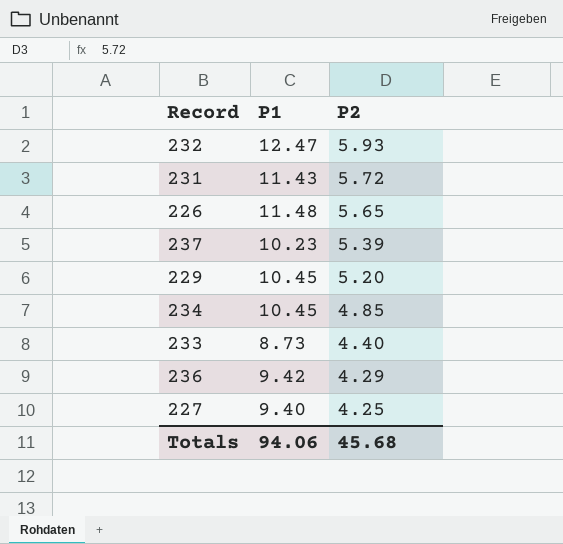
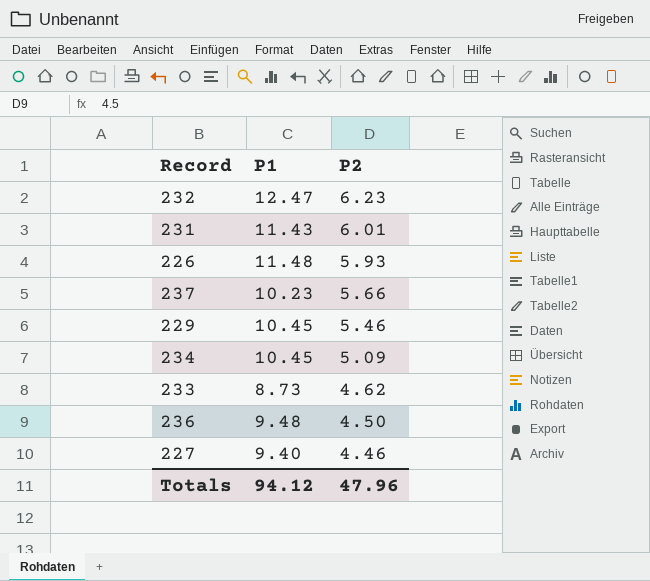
232 | P2: 5.93 -> 6.23
231 | P2: 5.72 -> 6.01
226 | P2: 5.65 -> 5.93
237 | P2: 5.39 -> 5.66
229 | P2: 5.20 -> 5.46
234 | P2: 4.85 -> 5.09
233 | P2: 4.40 -> 4.62
236 | P1: 9.42 -> 9.48
236 | P2: 4.29 -> 4.50
227 | P2: 4.25 -> 4.46
Totals | P1: 94.06 -> 94.12
Totals | P2: 45.68 -> 47.96

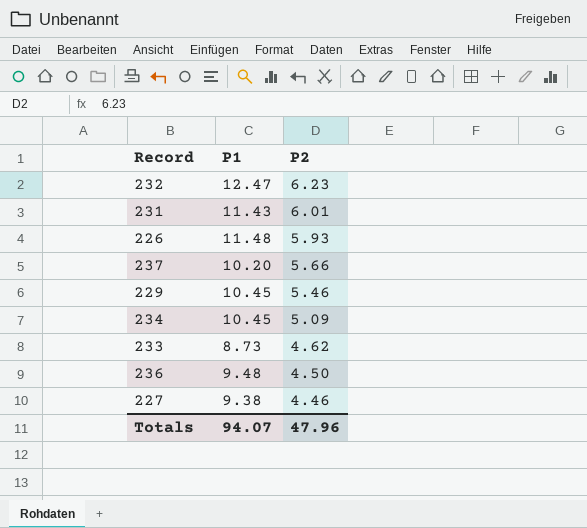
237 | P1: 10.23 -> 10.20
227 | P1: 9.40 -> 9.38
Totals | P1: 94.12 -> 94.07

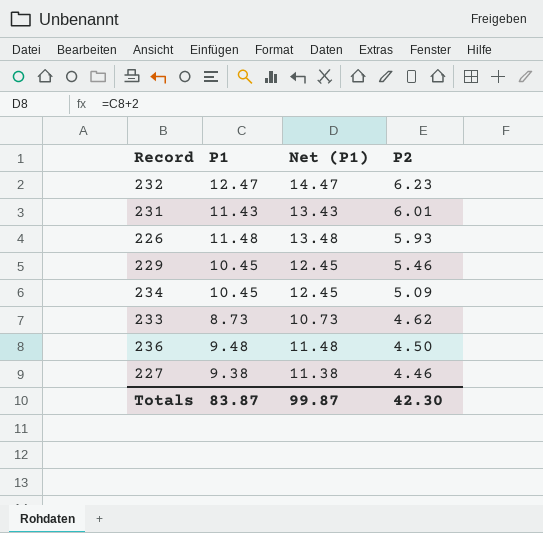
column Net (P1) | formula: none -> [P1] + 2
row 237: 10.20 | 5.66 -> none
Totals | P1: 94.07 -> 83.87
Totals | P2: 47.96 -> 42.30

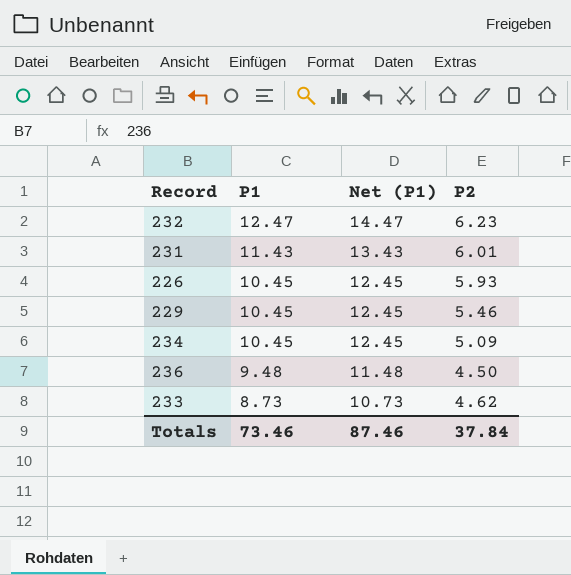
row order: P2 descending -> P1 descending
row 227: 9.38 | 11.38 | 4.46 -> none
226 | P1: 11.48 -> 10.45
226 | Net (P1): 13.48 -> 12.45
Totals | P1: 83.87 -> 73.46
Totals | Net (P1): 99.87 -> 87.46
Totals | P2: 42.30 -> 37.84

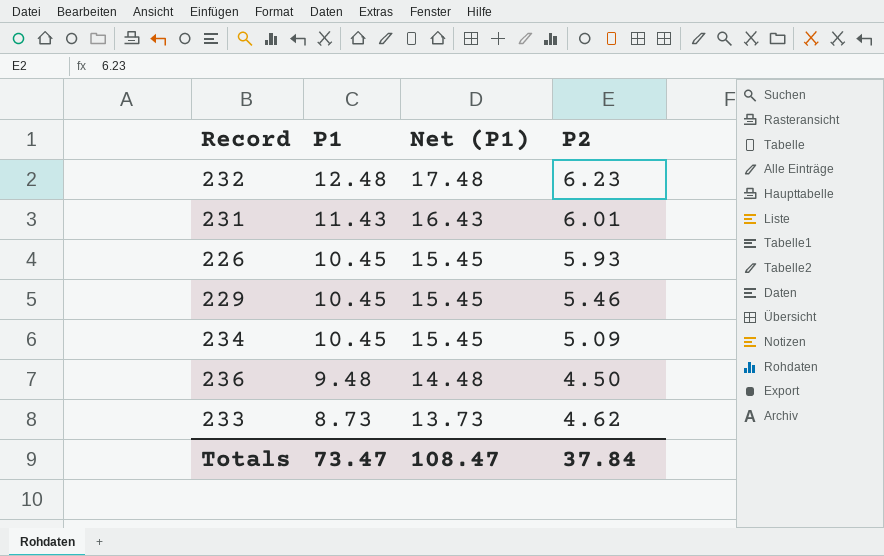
column Net (P1) | formula: [P1] + 2 -> [P1] + 5
232 | P1: 12.47 -> 12.48
Totals | P1: 73.46 -> 73.47
Totals | Net (P1): 87.46 -> 108.47

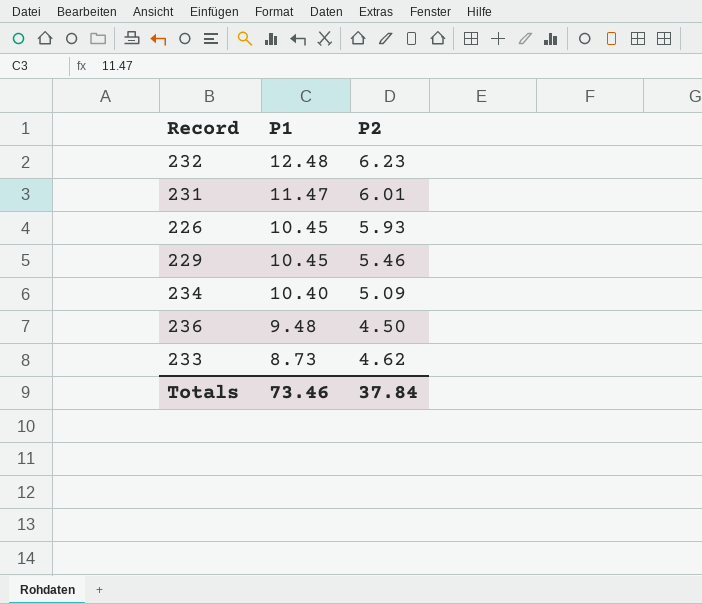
column Net (P1) | formula: [P1] + 5 -> none
231 | P1: 11.43 -> 11.47
234 | P1: 10.45 -> 10.40
Totals | P1: 73.47 -> 73.46

